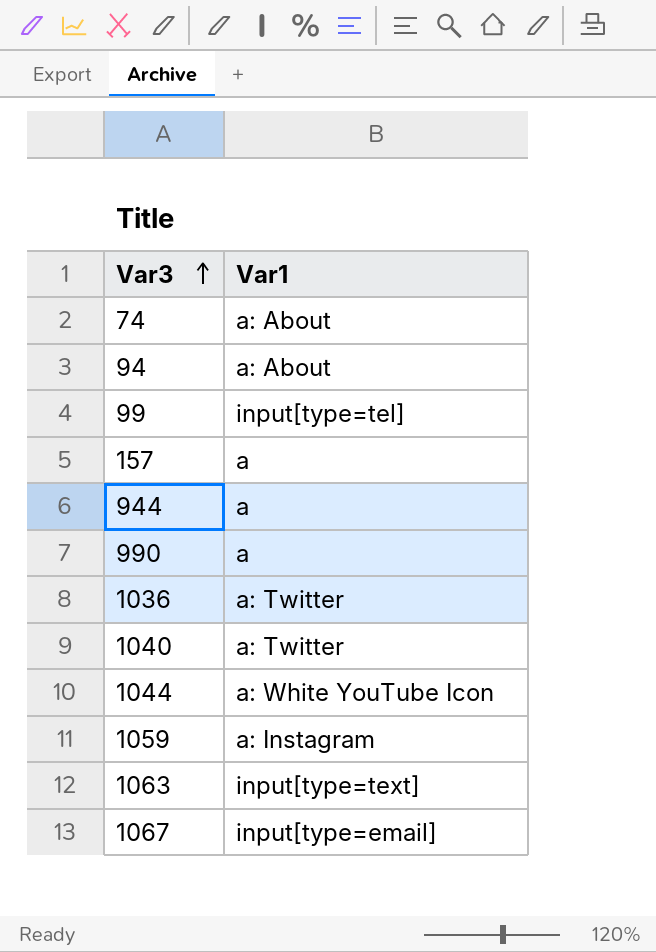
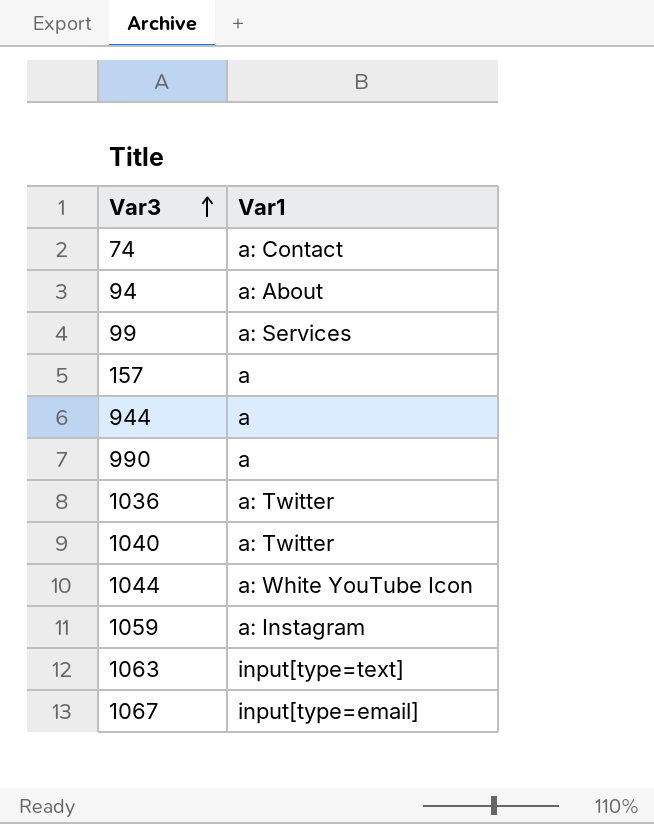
74 | Var1: a: About -> a: Contact
99 | Var1: input[type=tel] -> a: Services

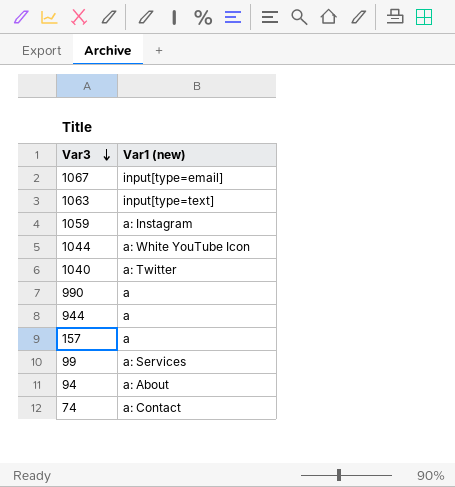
row order: Var3 ascending -> Var3 descending
column name: Var1 -> Var1 (new)
row 1036: a: Twitter -> none

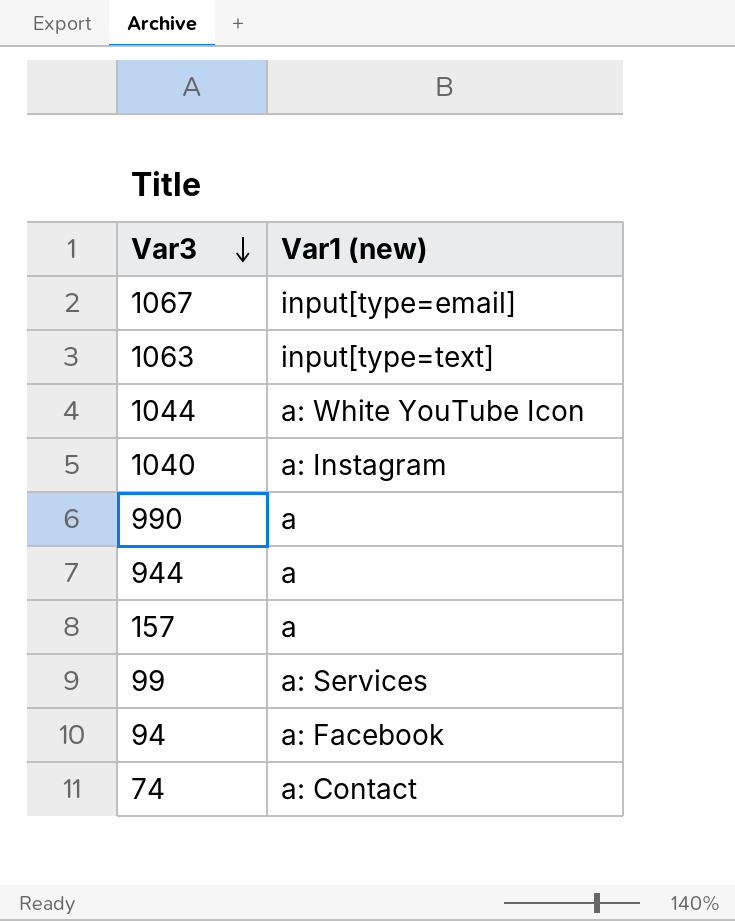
row 1059: a: Instagram -> none
1040 | Var1 (new): a: Twitter -> a: Instagram
94 | Var1 (new): a: About -> a: Facebook

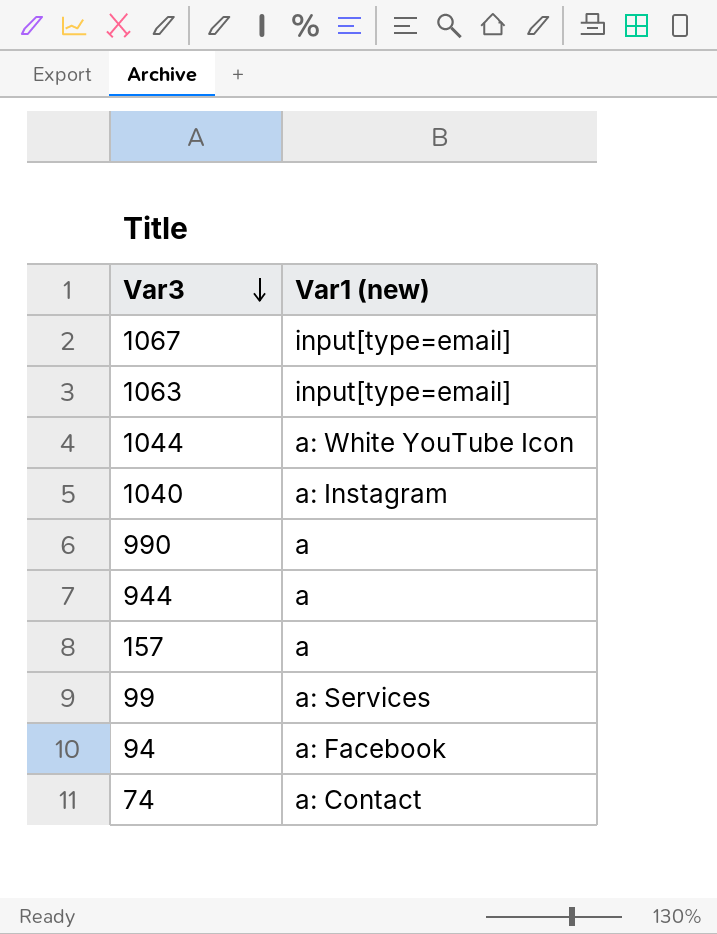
1063 | Var1 (new): input[type=text] -> input[type=email]

